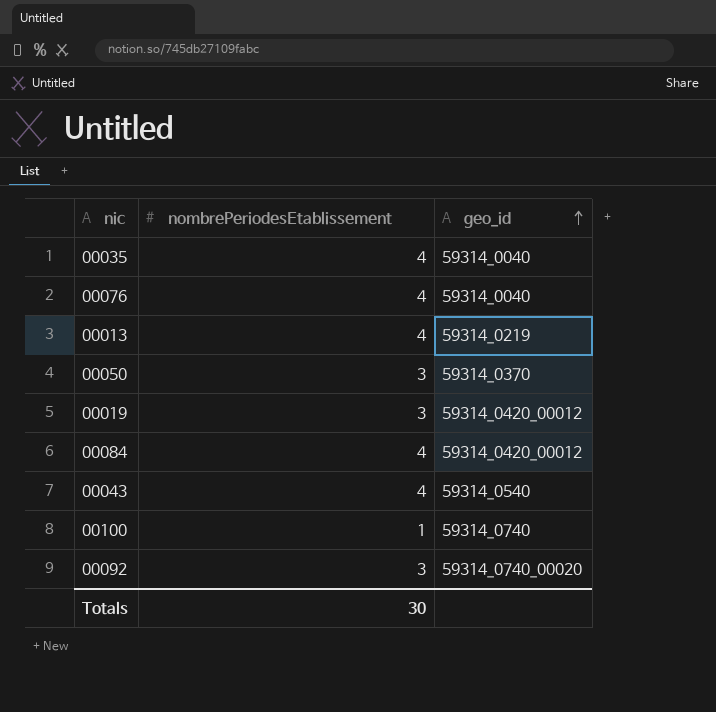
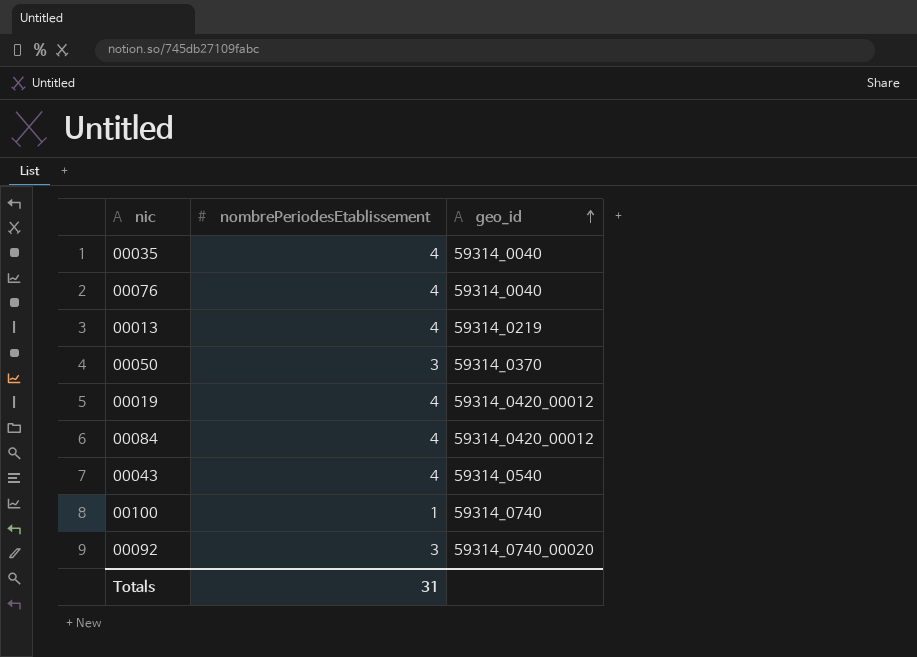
00019 | nombrePeriodesEtablissement: 3 -> 4
Totals | nombrePeriodesEtablissement: 30 -> 31

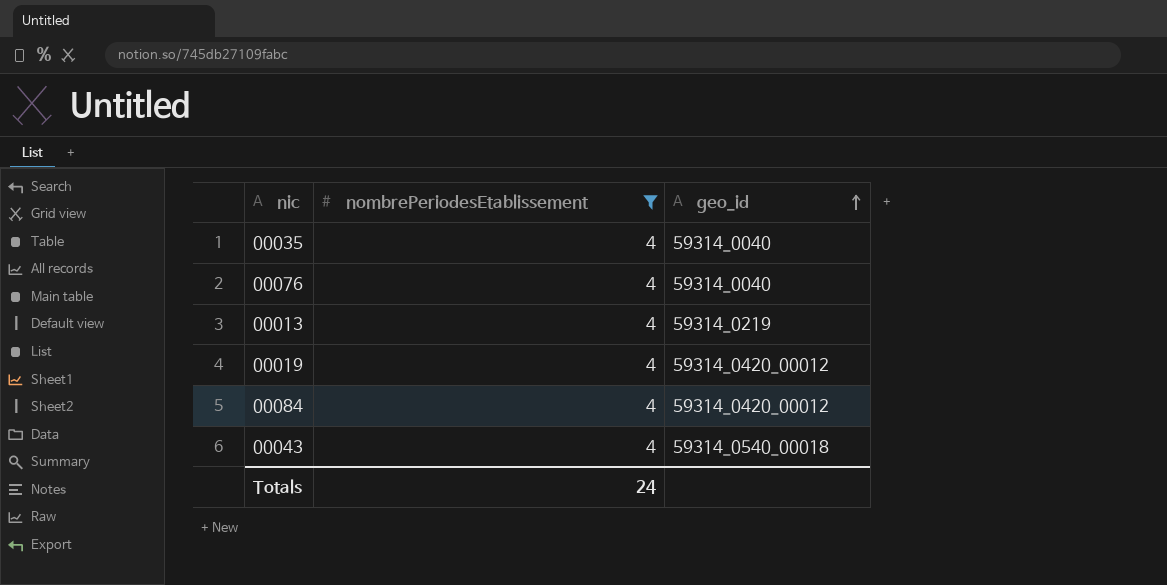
filter: none -> nombrePeriodesEtablissement = 4
00043 | geo_id: 59314_0540 -> 59314_0540_00018
Totals | nombrePeriodesEtablissement: 31 -> 24

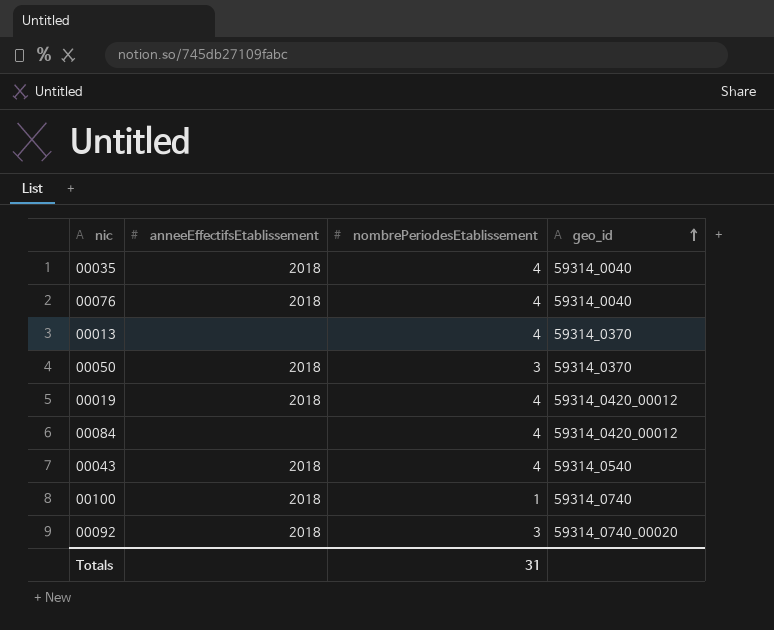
filter: nombrePeriodesEtablissement = 4 -> none
column anneeEffectifsEtablissement | position: none -> 2
00013 | geo_id: 59314_0219 -> 59314_0370
00043 | geo_id: 59314_0540_00018 -> 59314_0540
Totals | nombrePeriodesEtablissement: 24 -> 31

